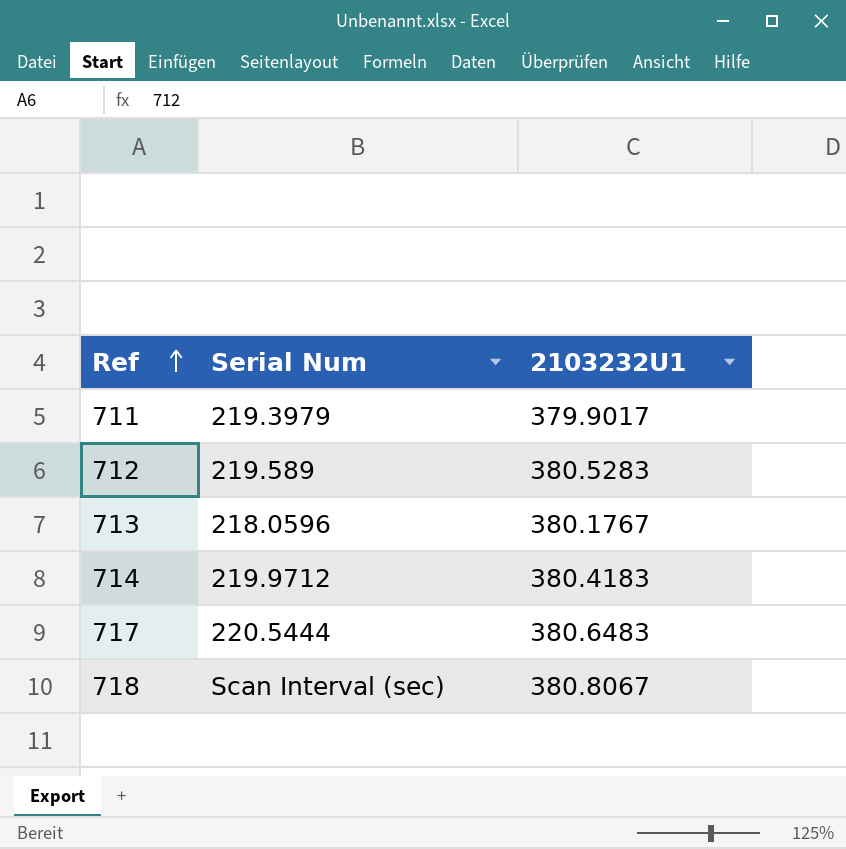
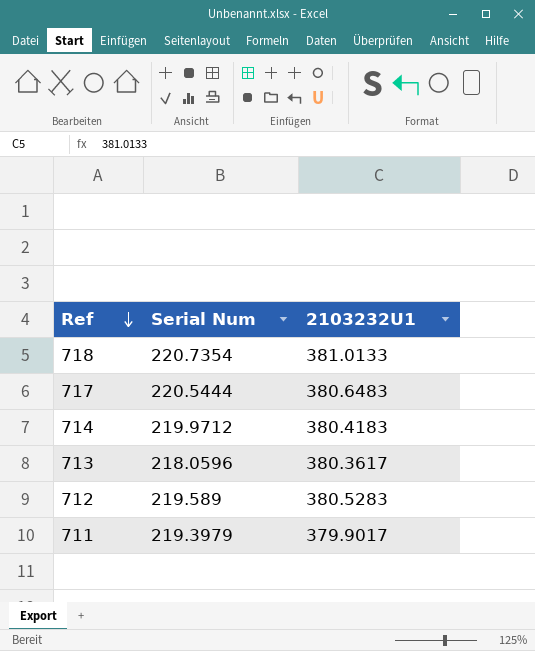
row order: Ref ascending -> Ref descending
718 | Serial Num: Scan Interval (sec) -> 220.7354
718 | 2103232U1: 380.8067 -> 381.0133
713 | 2103232U1: 380.1767 -> 380.3617

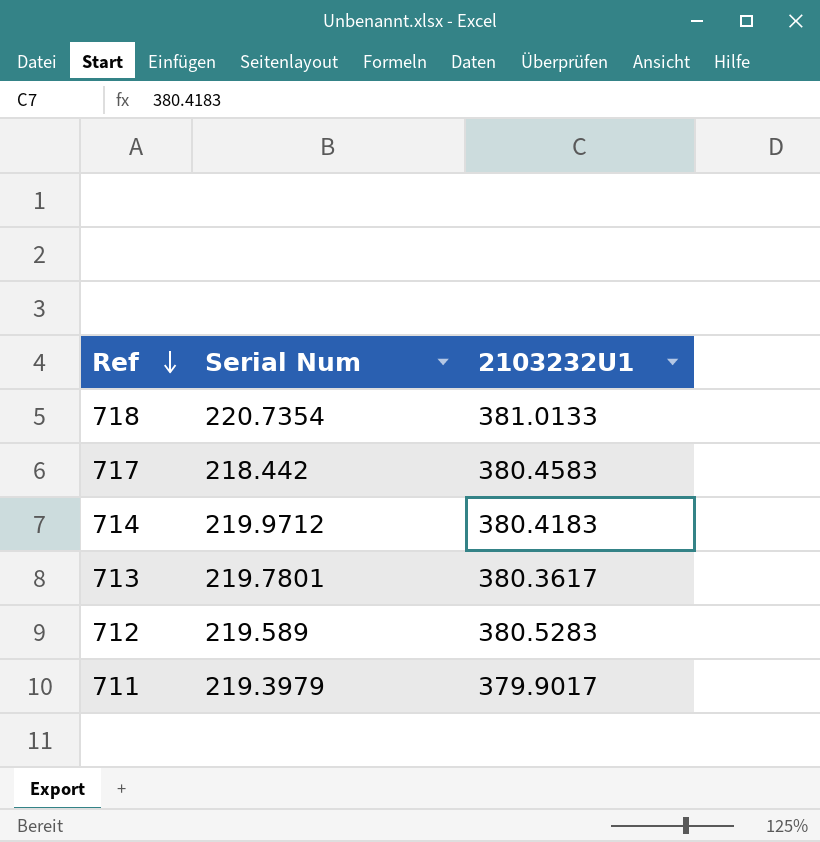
717 | Serial Num: 220.5444 -> 218.442
717 | 2103232U1: 380.6483 -> 380.4583
713 | Serial Num: 218.0596 -> 219.7801

